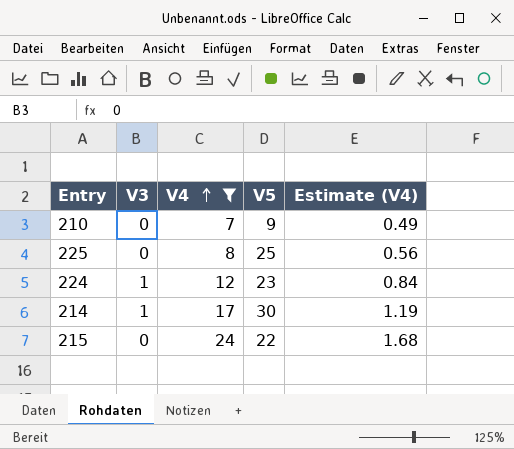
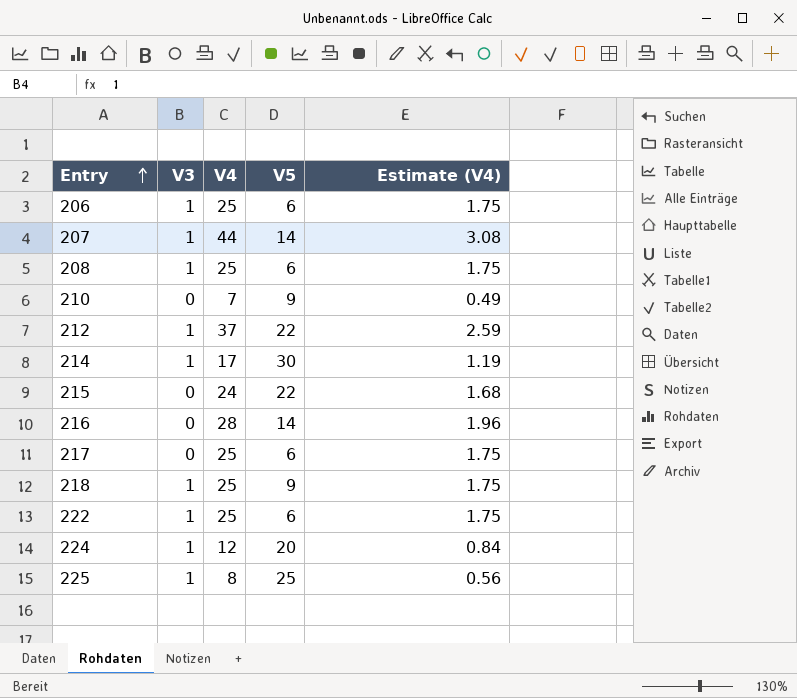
filter: V4 <= 24 -> none
row order: V4 ascending -> Entry ascending
224 | V5: 23 -> 20
225 | V3: 0 -> 1

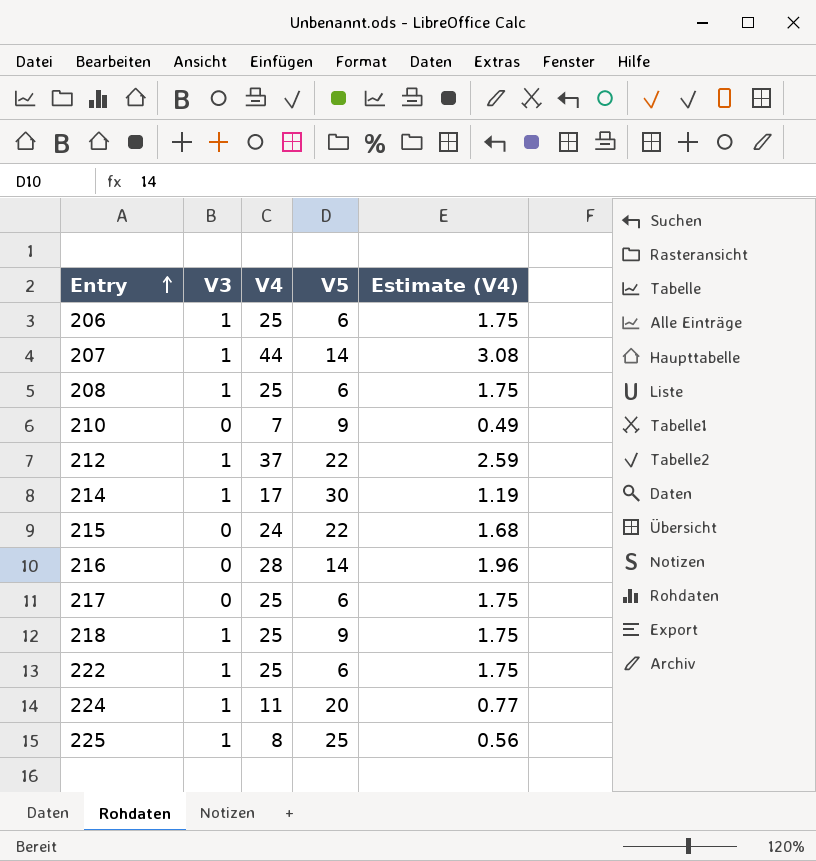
224 | V4: 12 -> 11
224 | Estimate (V4): 0.84 -> 0.77

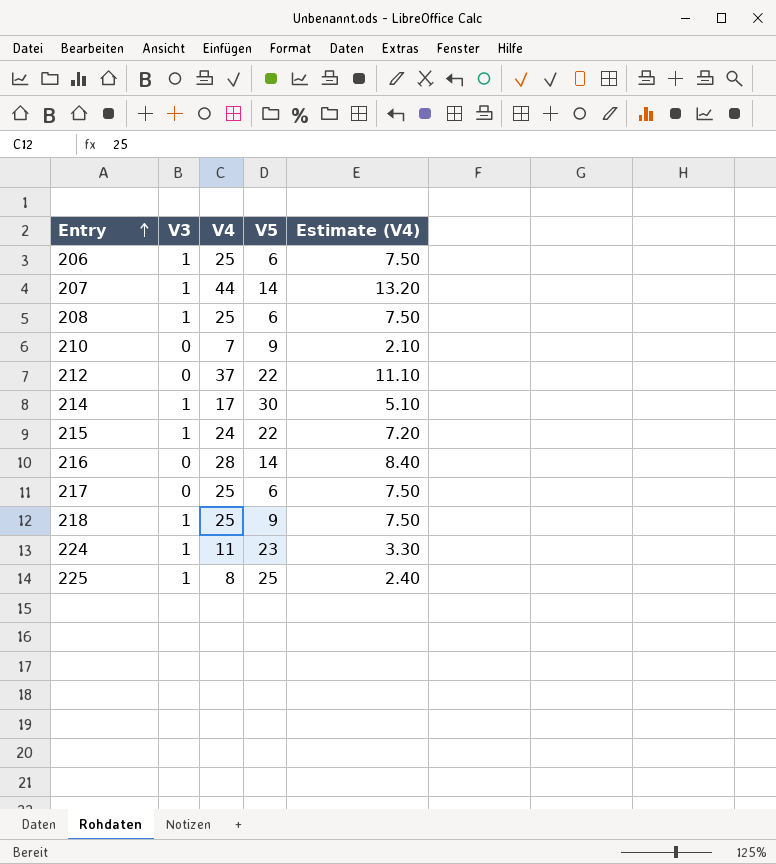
column Estimate (V4) | formula: [V4] * 0.07 -> [V4] * 0.3
row 222: 1 | 25 | 6 | 1.75 -> none
212 | V3: 1 -> 0
215 | V3: 0 -> 1
224 | V5: 20 -> 23

